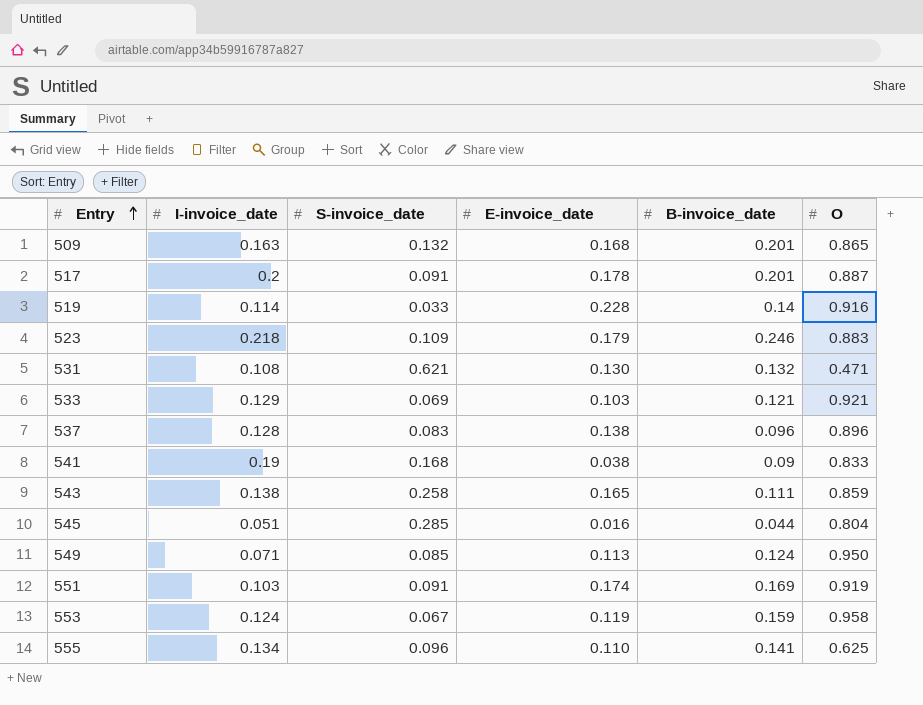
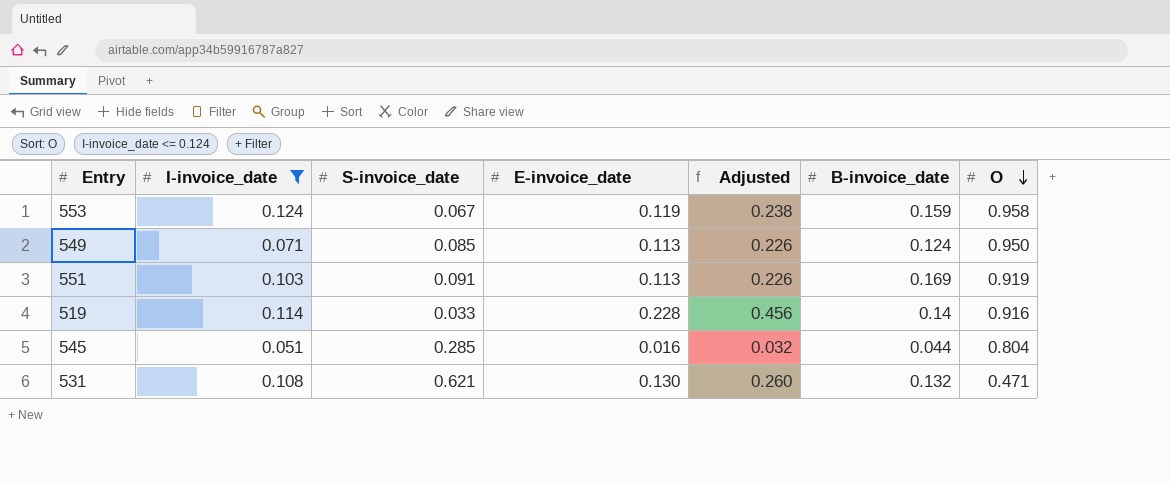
filter: none -> I-invoice_date <= 0.124
row order: Entry ascending -> O descending
column Adjusted | formula: none -> [E-invoice_date] * 2
551 | E-invoice_date: 0.174 -> 0.113

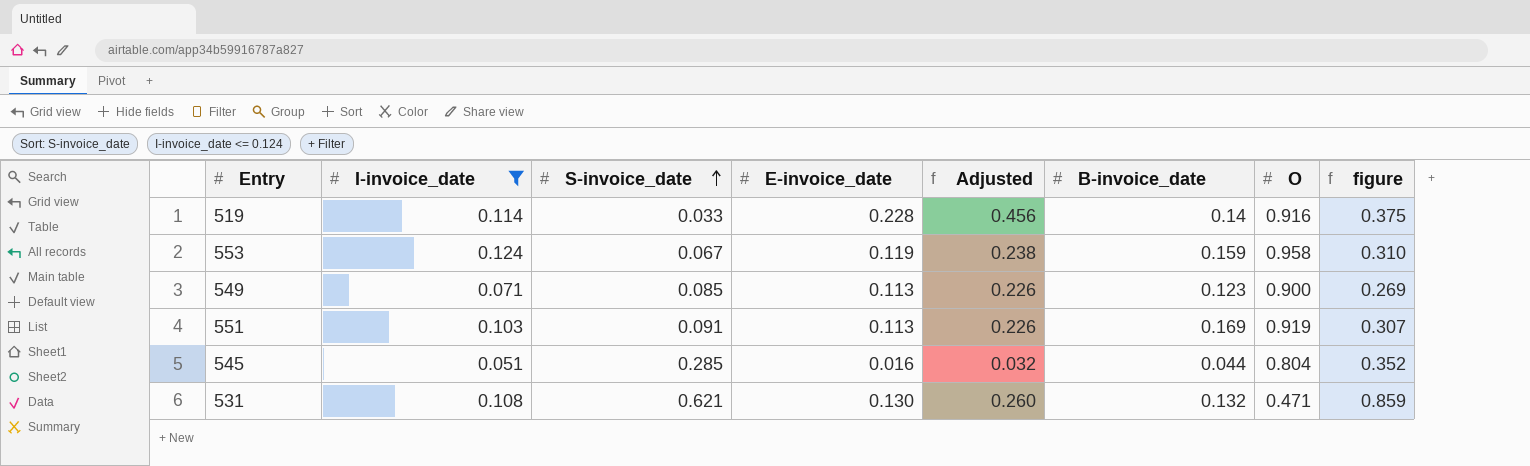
row order: O descending -> S-invoice_date ascending
column figure | formula: none -> [I-invoice_date] + [S-invoice_date] + [E-invoice_date]
549 | B-invoice_date: 0.124 -> 0.123
549 | O: 0.950 -> 0.900

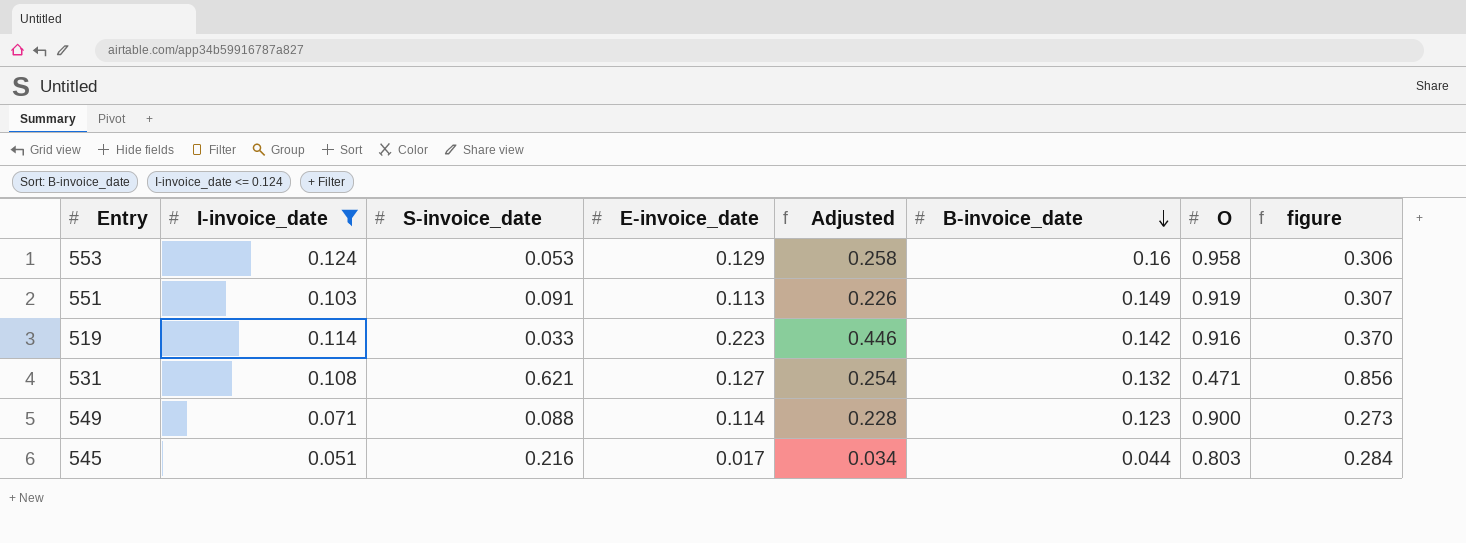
row order: S-invoice_date ascending -> B-invoice_date descending
553 | S-invoice_date: 0.067 -> 0.053
553 | E-invoice_date: 0.119 -> 0.129
553 | Adjusted: 0.238 -> 0.258
553 | B-invoice_date: 0.159 -> 0.16
553 | figure: 0.310 -> 0.306
551 | B-invoice_date: 0.169 -> 0.149
519 | E-invoice_date: 0.228 -> 0.223
519 | Adjusted: 0.456 -> 0.446
519 | B-invoice_date: 0.14 -> 0.142
519 | figure: 0.375 -> 0.370
531 | E-invoice_date: 0.130 -> 0.127
531 | Adjusted: 0.260 -> 0.254
531 | figure: 0.859 -> 0.856
549 | S-invoice_date: 0.085 -> 0.088
549 | E-invoice_date: 0.113 -> 0.114
549 | Adjusted: 0.226 -> 0.228
549 | figure: 0.269 -> 0.273
545 | S-invoice_date: 0.285 -> 0.216
545 | E-invoice_date: 0.016 -> 0.017
545 | Adjusted: 0.032 -> 0.034
545 | O: 0.804 -> 0.803
545 | figure: 0.352 -> 0.284

